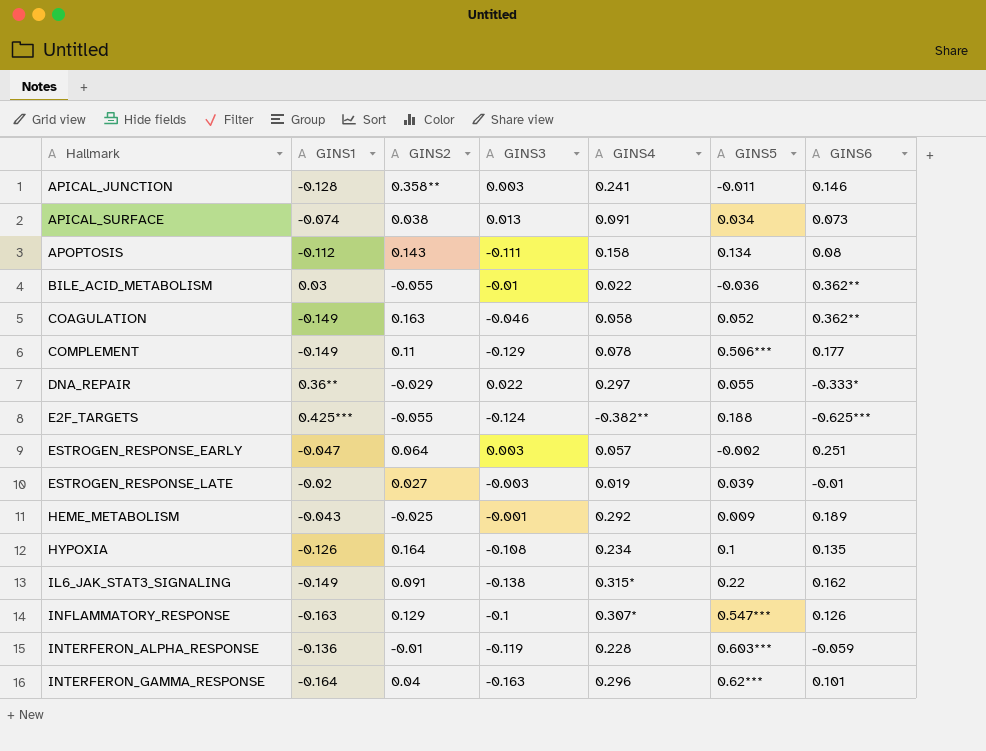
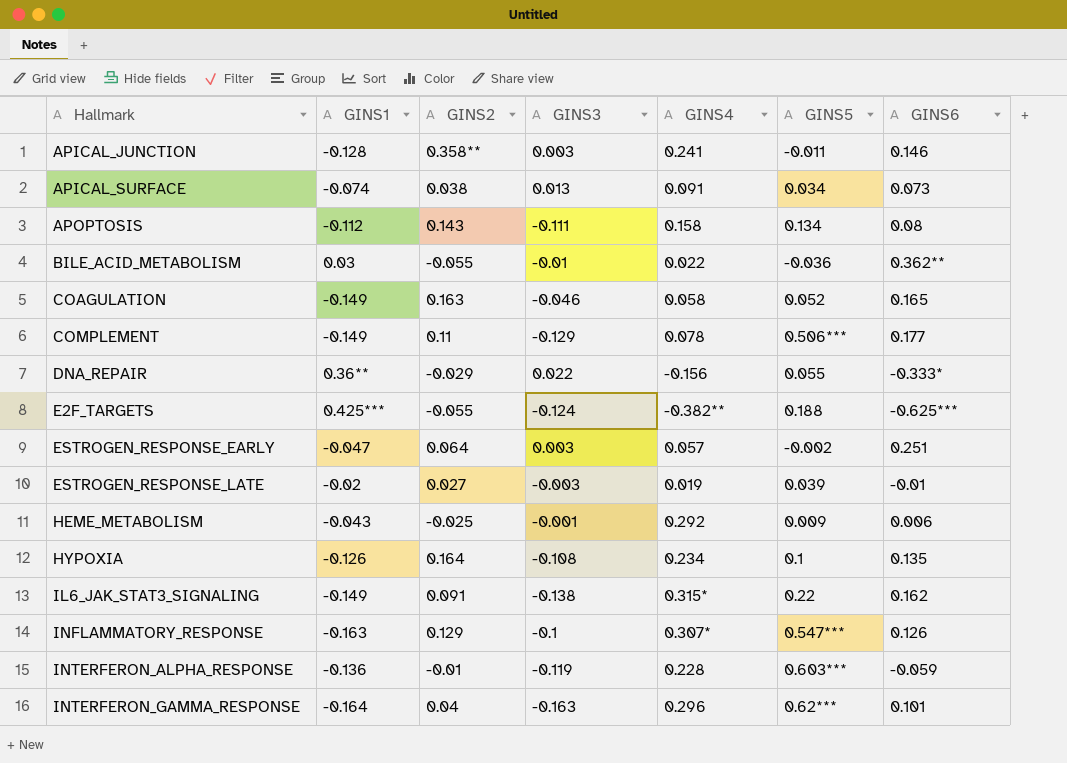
COAGULATION | GINS6: 0.362** -> 0.165
DNA_REPAIR | GINS4: 0.297 -> -0.156
HEME_METABOLISM | GINS6: 0.189 -> 0.006

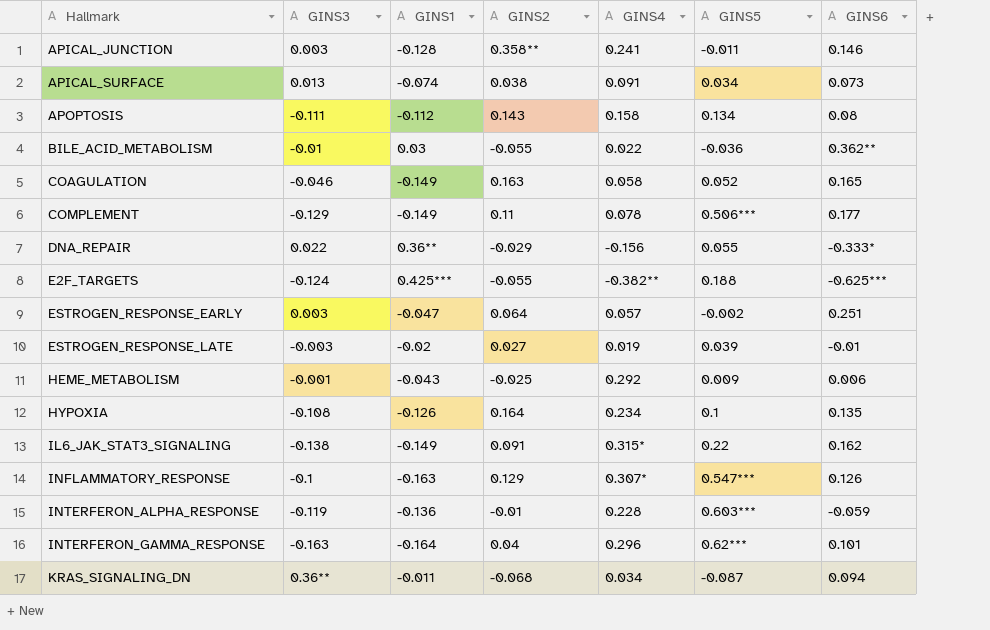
column GINS3 | position: 4 -> 2
row KRAS_SIGNALING_DN: none -> 0.36** | -0.011 | -0.068 | 0.034 | -0.087 | 0.094

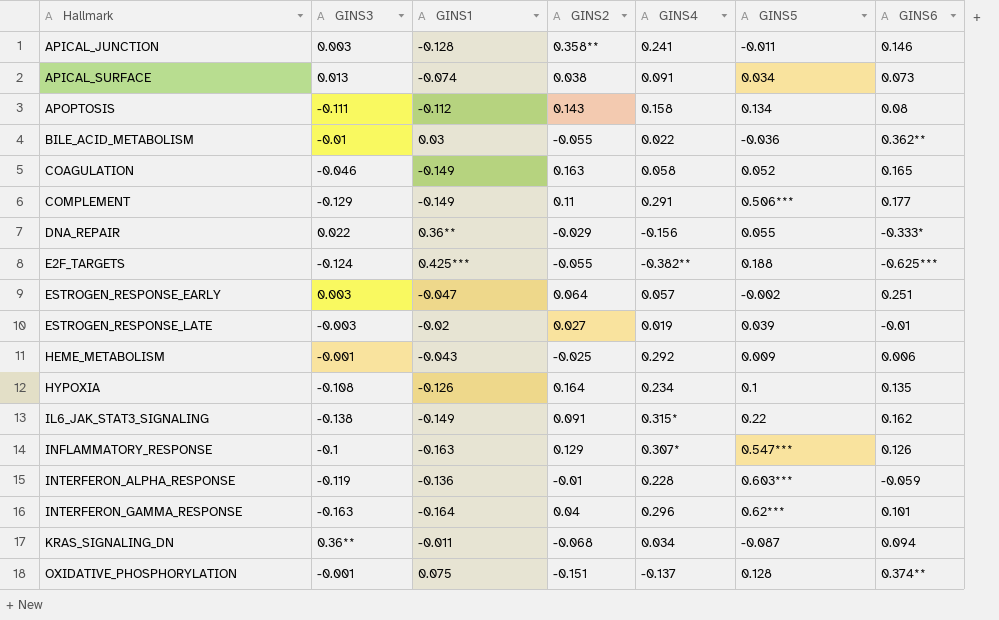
COMPLEMENT | GINS4: 0.078 -> 0.291
row OXIDATIVE_PHOSPHORYLATION: none -> -0.001 | 0.075 | -0.151 | -0.137 | 0.128 | 0.374**

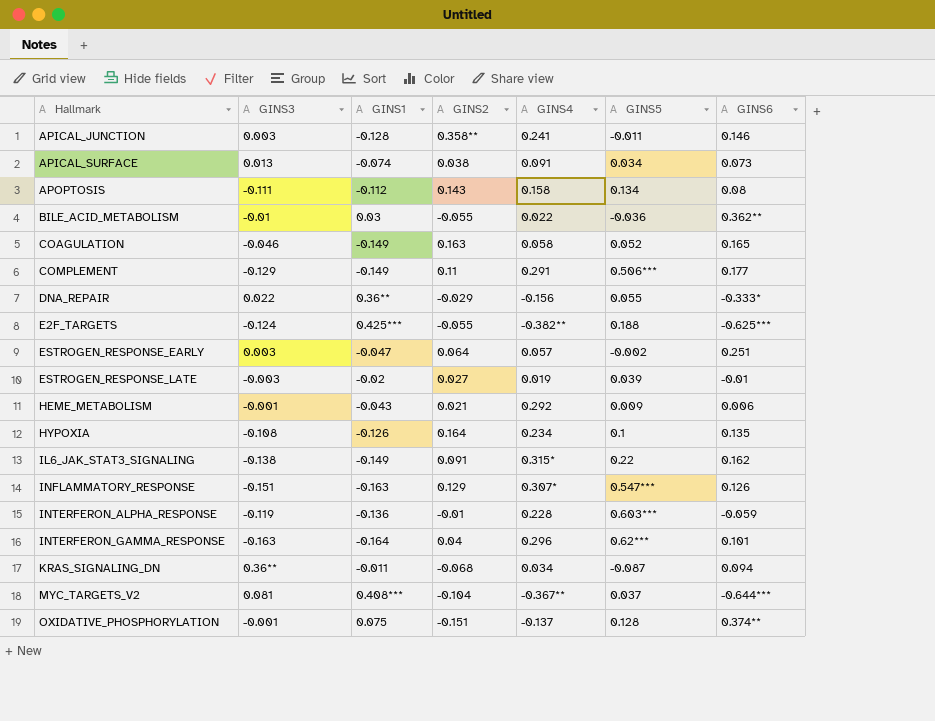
HEME_METABOLISM | GINS2: -0.025 -> 0.021
INFLAMMATORY_RESPONSE | GINS3: -0.1 -> -0.151
row MYC_TARGETS_V2: none -> 0.081 | 0.408*** | -0.104 | -0.367** | 0.037 | -0.644***

